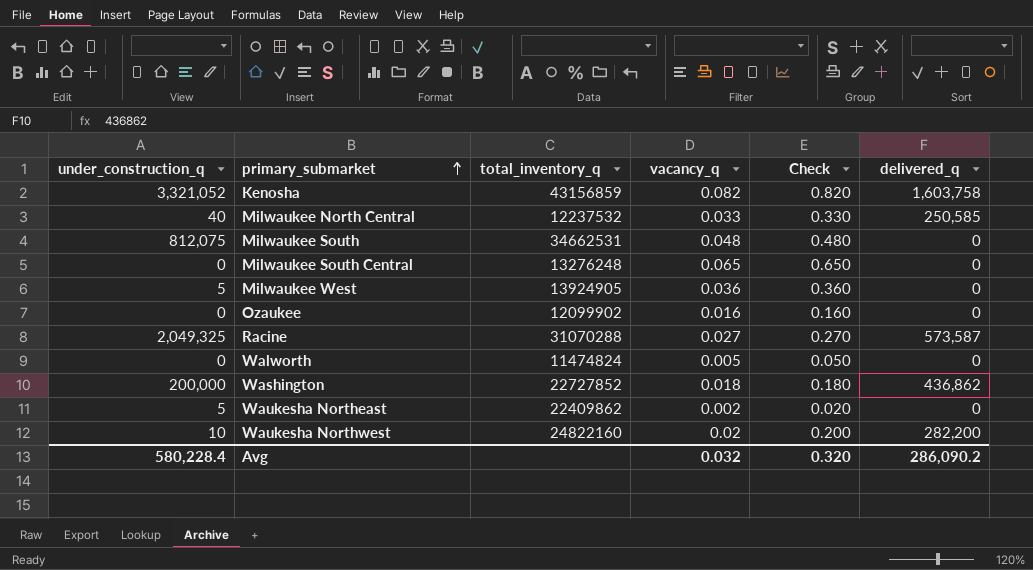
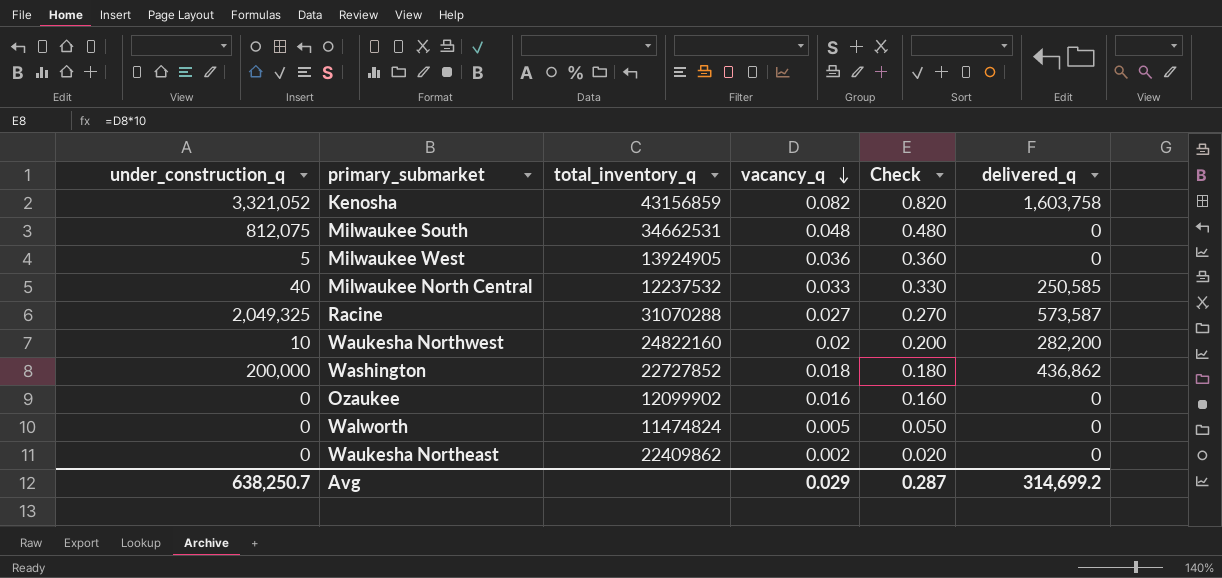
row order: primary_submarket ascending -> vacancy_q descending
row Milwaukee South Central: 0 | 13276248 | 0.065 | 0.650 | 0 -> none
Waukesha Northeast | under_construction_q: 5 -> 0
Avg | under_construction_q: 580,228.4 -> 638,250.7
Avg | vacancy_q: 0.032 -> 0.029
Avg | Check: 0.320 -> 0.287
Avg | delivered_q: 286,090.2 -> 314,699.2

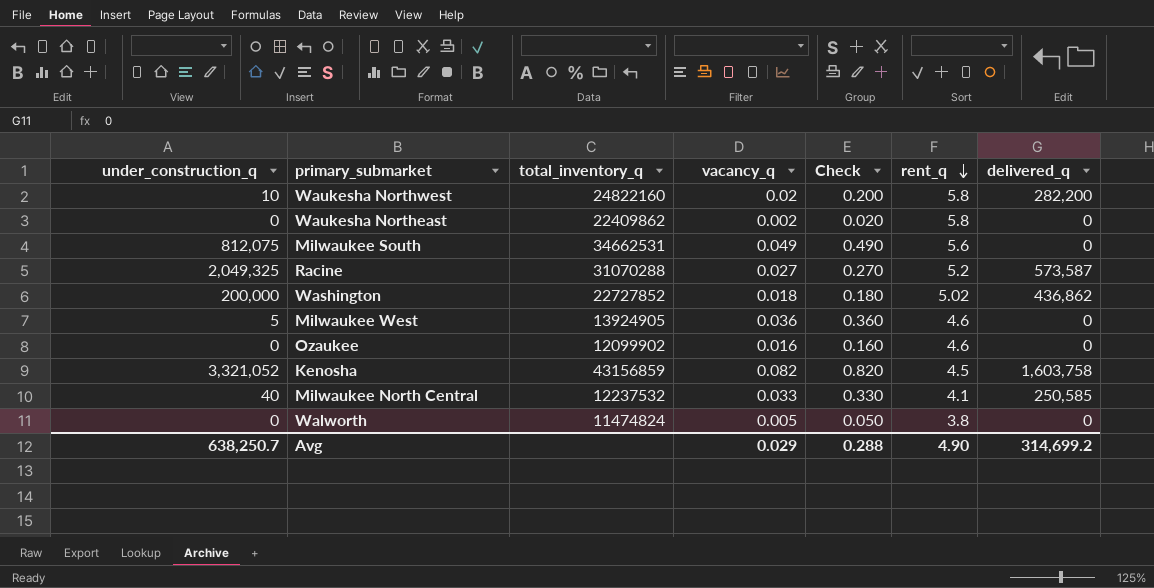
row order: vacancy_q descending -> rent_q descending
column rent_q | position: none -> 6
Milwaukee South | vacancy_q: 0.048 -> 0.049
Milwaukee South | Check: 0.480 -> 0.490
Avg | Check: 0.287 -> 0.288

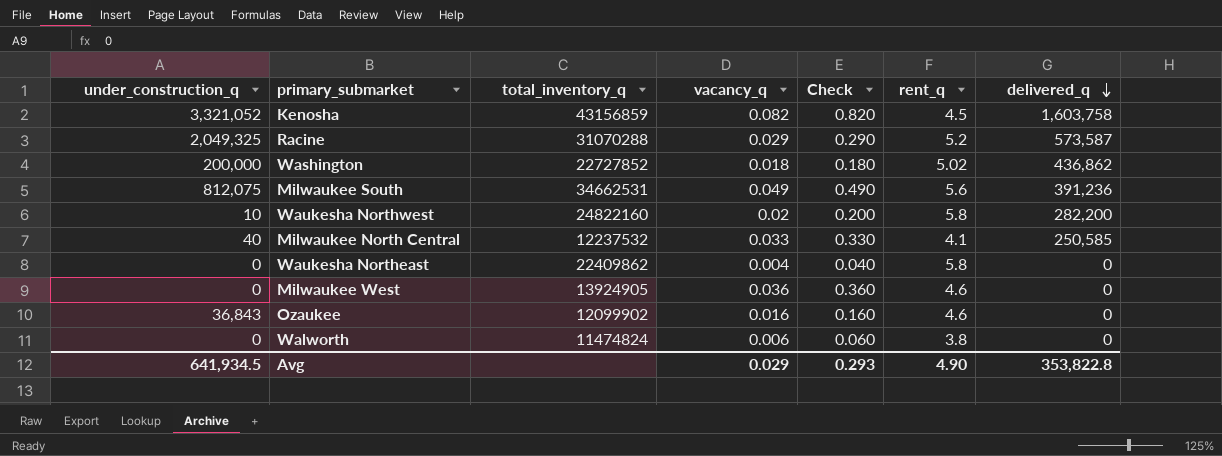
row order: rent_q descending -> delivered_q descending
Racine | vacancy_q: 0.027 -> 0.029
Racine | Check: 0.270 -> 0.290
Milwaukee South | delivered_q: 0 -> 391,236
Waukesha Northeast | vacancy_q: 0.002 -> 0.004
Waukesha Northeast | Check: 0.020 -> 0.040
Milwaukee West | under_construction_q: 5 -> 0
Ozaukee | under_construction_q: 0 -> 36,843
Walworth | vacancy_q: 0.005 -> 0.006
Walworth | Check: 0.050 -> 0.060
Avg | under_construction_q: 638,250.7 -> 641,934.5
Avg | Check: 0.288 -> 0.293
Avg | delivered_q: 314,699.2 -> 353,822.8

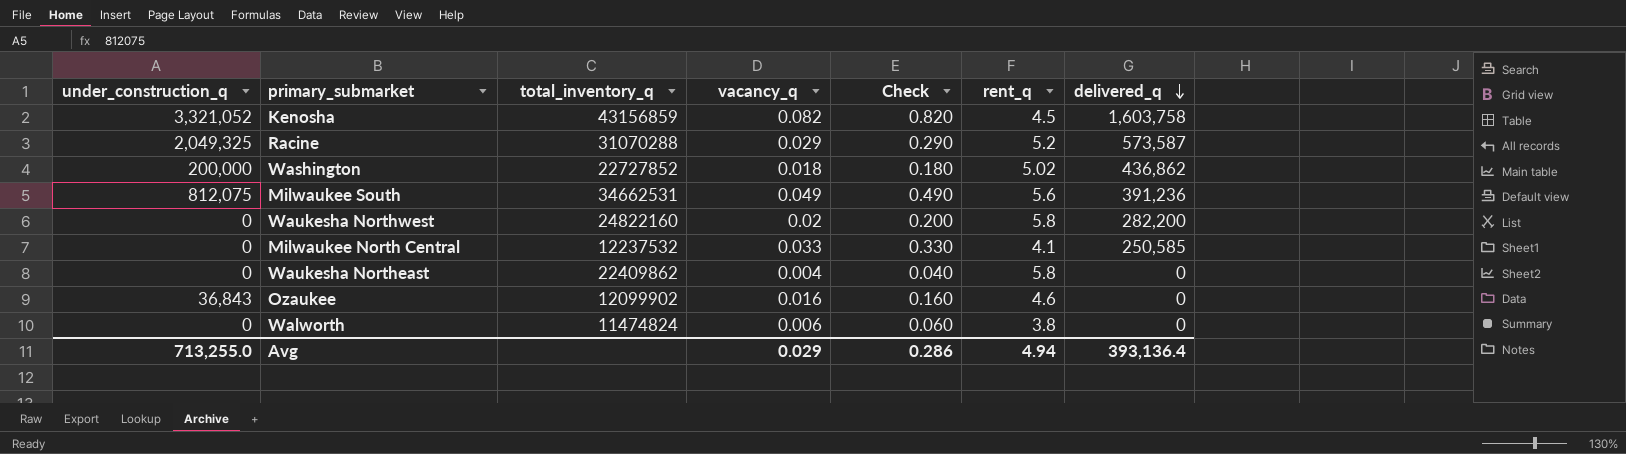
row Milwaukee West: 0 | 13924905 | 0.036 | 0.360 | 4.6 | 0 -> none
Waukesha Northwest | under_construction_q: 10 -> 0
Milwaukee North Central | under_construction_q: 40 -> 0
Avg | under_construction_q: 641,934.5 -> 713,255.0
Avg | Check: 0.293 -> 0.286
Avg | rent_q: 4.90 -> 4.94
Avg | delivered_q: 353,822.8 -> 393,136.4

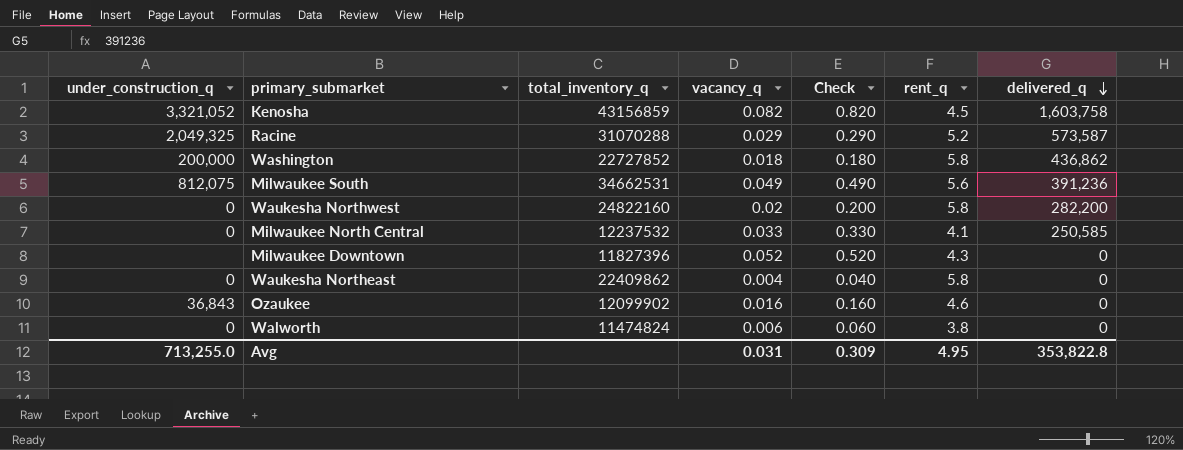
Washington | rent_q: 5.02 -> 5.8
row Milwaukee Downtown: none -> none | 11827396 | 0.052 | 0.520 | 4.3 | 0
Avg | vacancy_q: 0.029 -> 0.031
Avg | Check: 0.286 -> 0.309
Avg | rent_q: 4.94 -> 4.95
Avg | delivered_q: 393,136.4 -> 353,822.8

